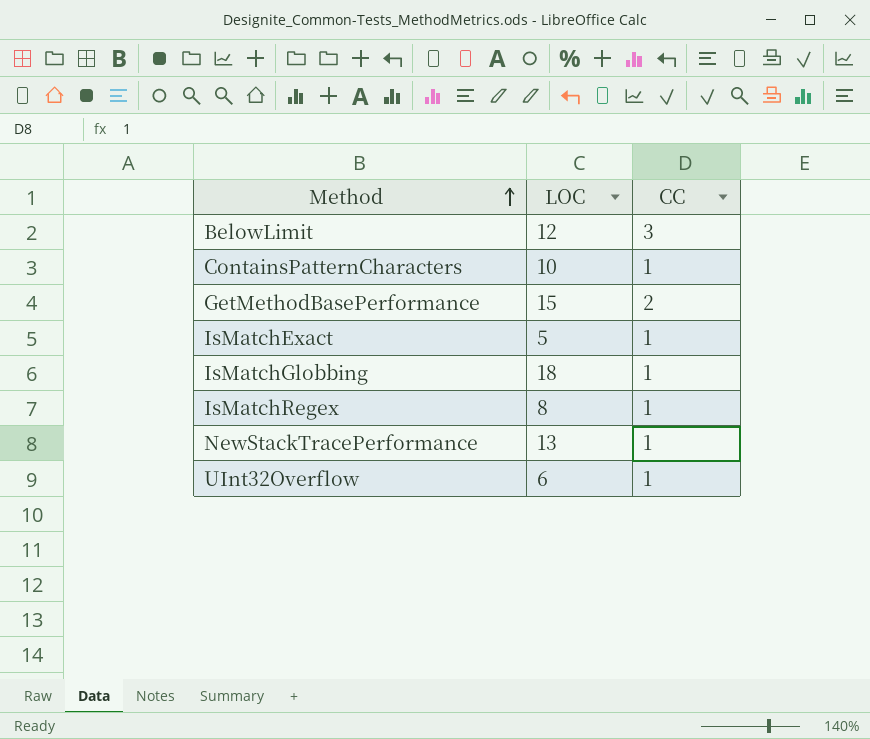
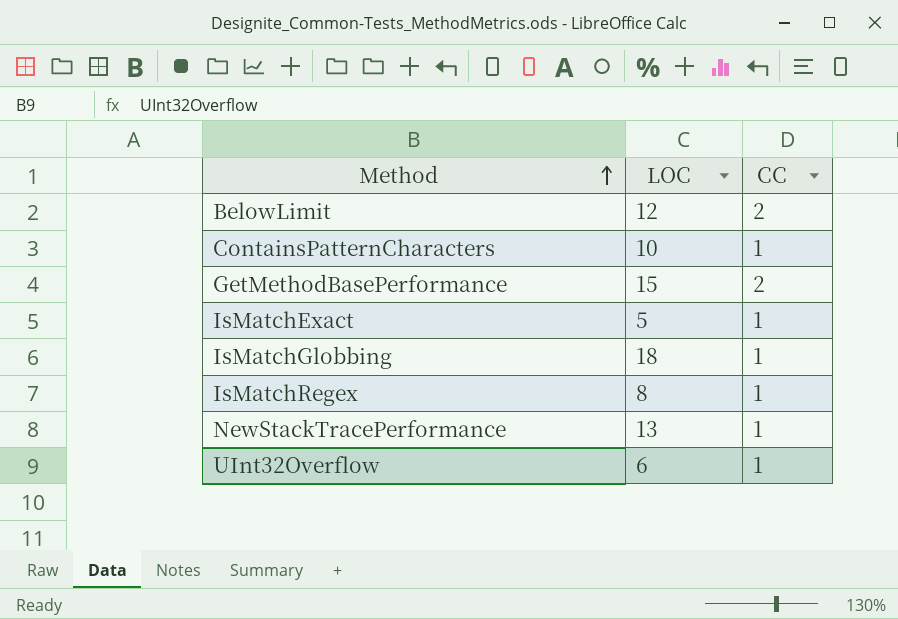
BelowLimit | CC: 3 -> 2

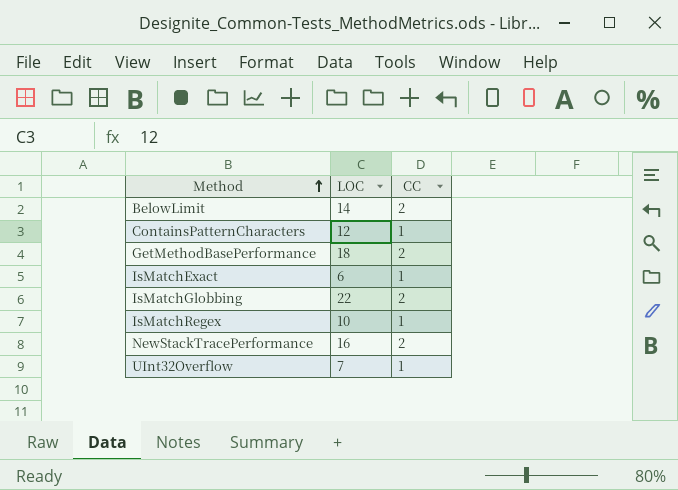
BelowLimit | LOC: 12 -> 14
ContainsPatternCharacters | LOC: 10 -> 12
GetMethodBasePerformance | LOC: 15 -> 18
IsMatchExact | LOC: 5 -> 6
IsMatchGlobbing | LOC: 18 -> 22
IsMatchGlobbing | CC: 1 -> 2
IsMatchRegex | LOC: 8 -> 10
NewStackTracePerformance | LOC: 13 -> 16
NewStackTracePerformance | CC: 1 -> 2
UInt32Overflow | LOC: 6 -> 7

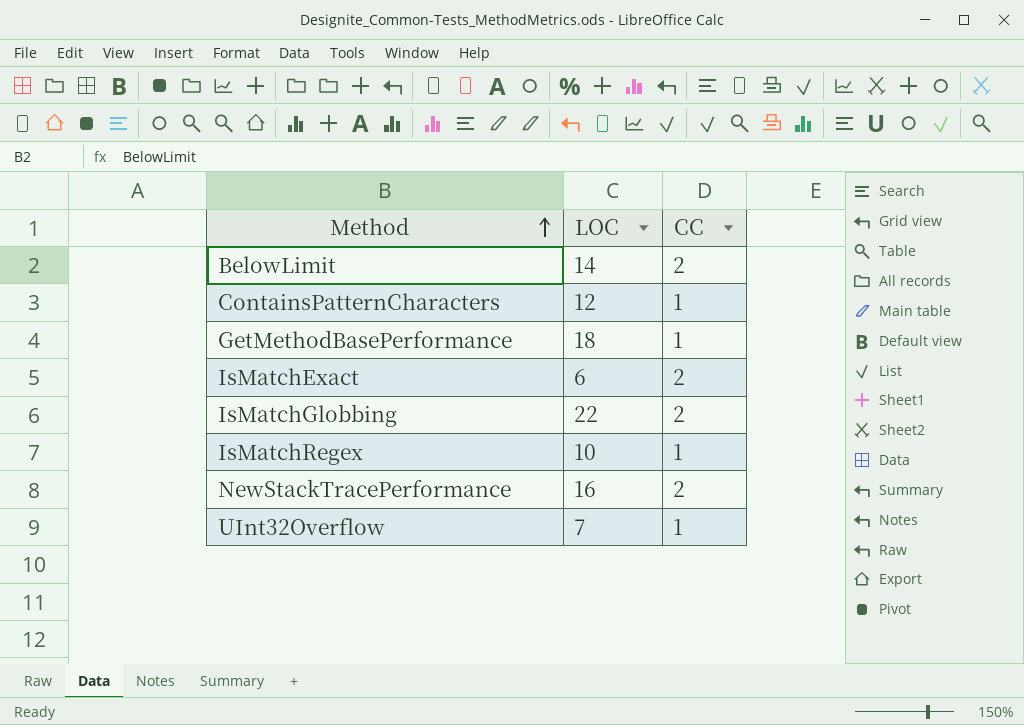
GetMethodBasePerformance | CC: 2 -> 1
IsMatchExact | CC: 1 -> 2

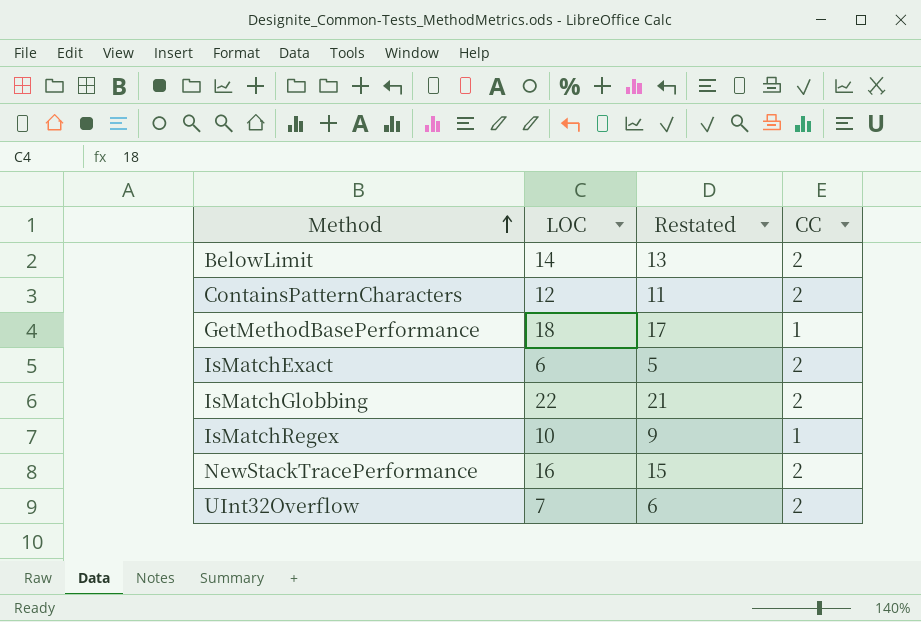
column Restated | formula: none -> [LOC] - 1
ContainsPatternCharacters | CC: 1 -> 2
UInt32Overflow | CC: 1 -> 2

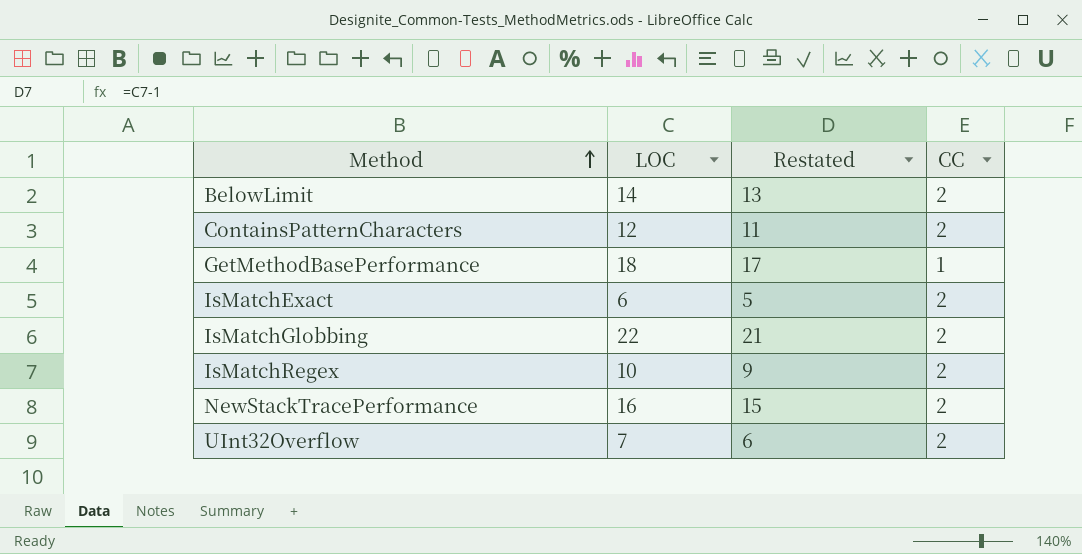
IsMatchRegex | CC: 1 -> 2

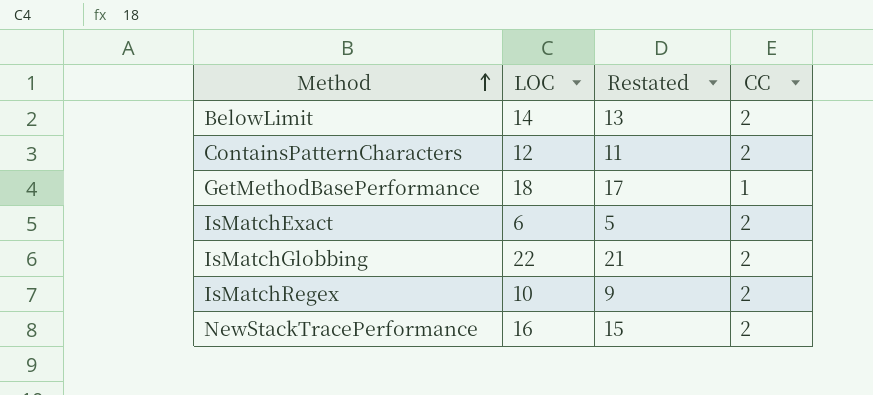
row UInt32Overflow: 7 | 6 | 2 -> none

